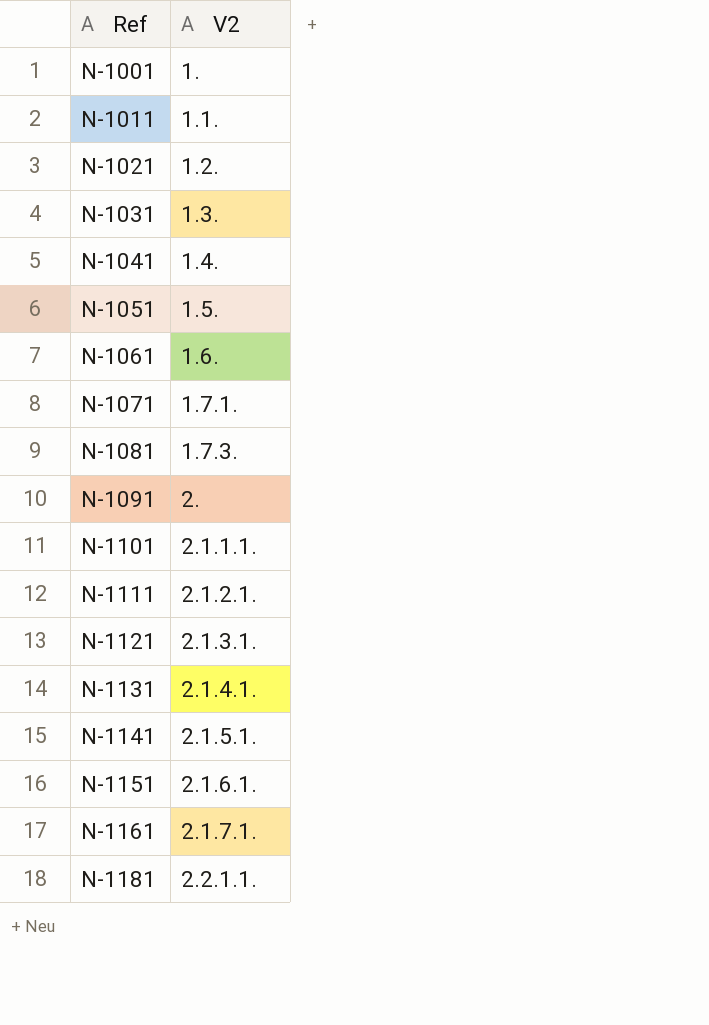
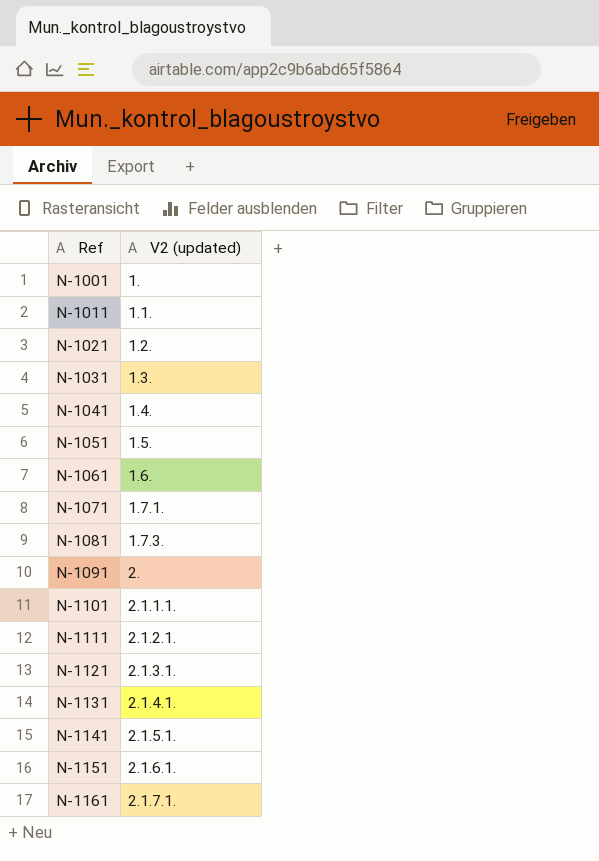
column name: V2 -> V2 (updated)
row N-1181: 2.2.1.1. -> none

